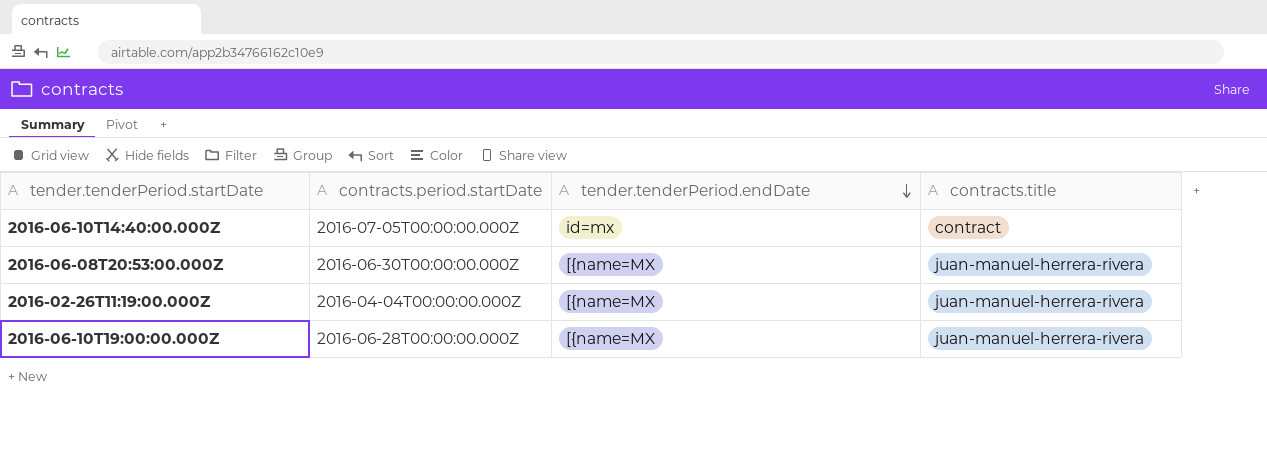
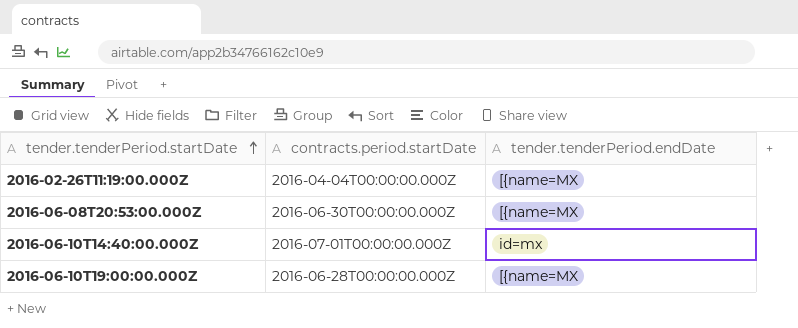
row order: tender.tenderPeriod.endDate descending -> tender.tenderPeriod.startDate ascending
column contracts.title | position: 4 -> none
2016-06-10T14:40:00.000Z | contracts.period.startDate: 2016-07-05T00:00:00.000Z -> 2016-07-01T00:00:00.000Z

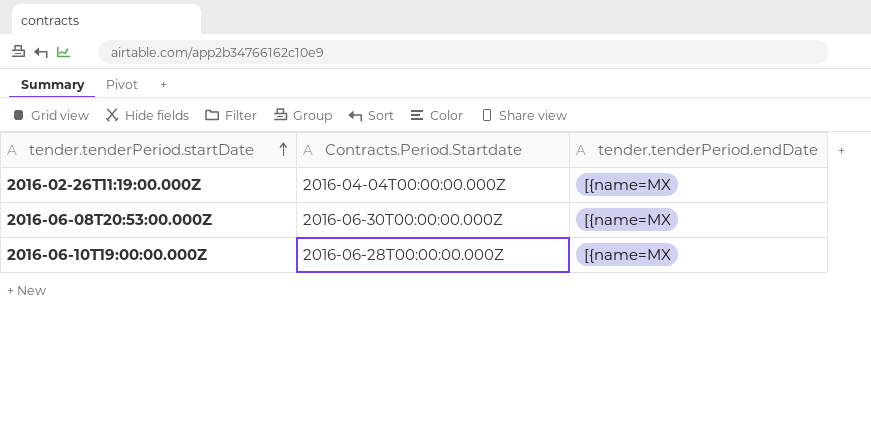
column name: contracts.period.startDate -> Contracts.Period.Startdate
row 2016-06-10T14:40:00.000Z: 2016-07-01T00:00:00.000Z | id=mx -> none

